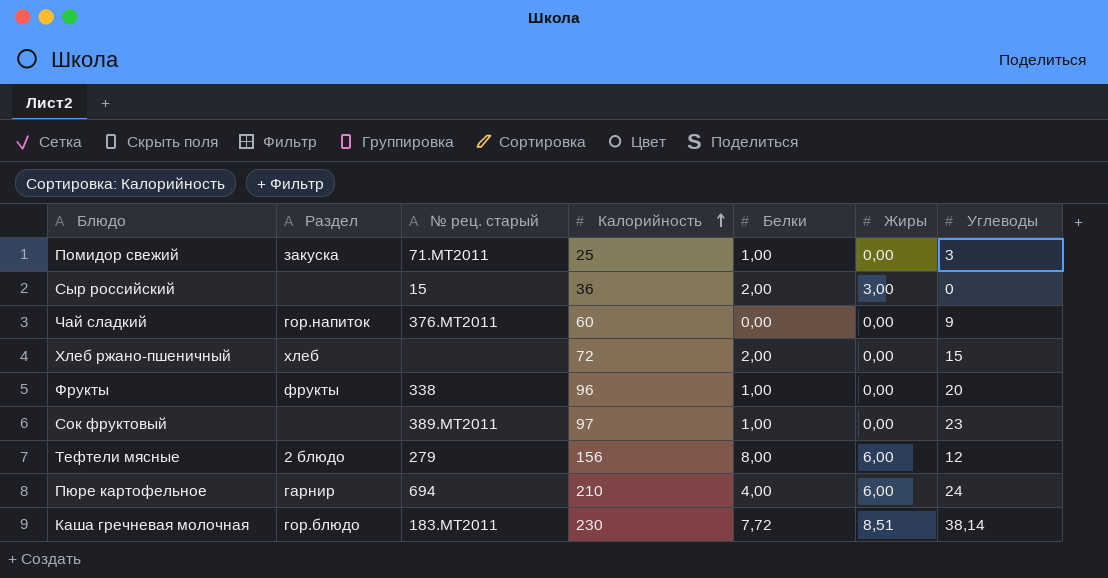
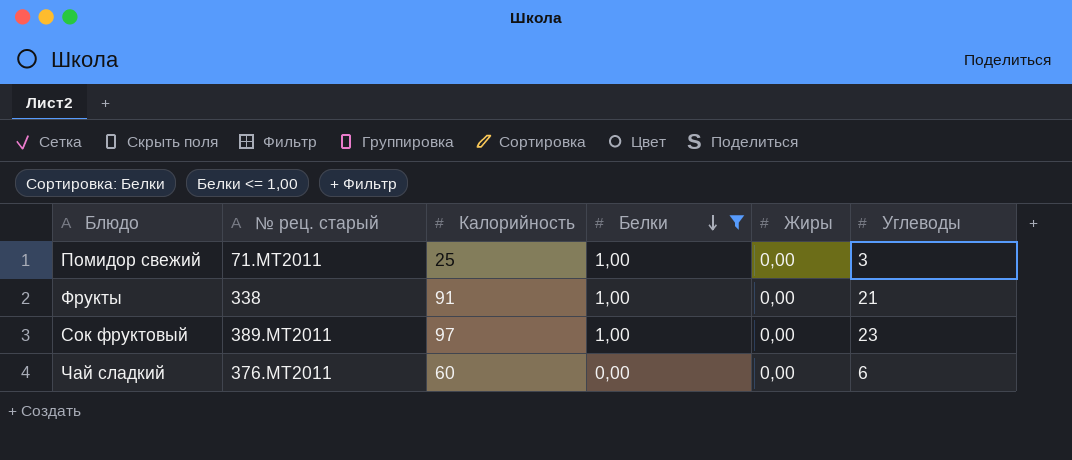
filter: none -> Белки <= 1,00
row order: Калорийность ascending -> Белки descending
column Раздел | position: 2 -> none
Фрукты | Калорийность: 96 -> 91
Фрукты | Углеводы: 20 -> 21
Чай сладкий | Углеводы: 9 -> 6

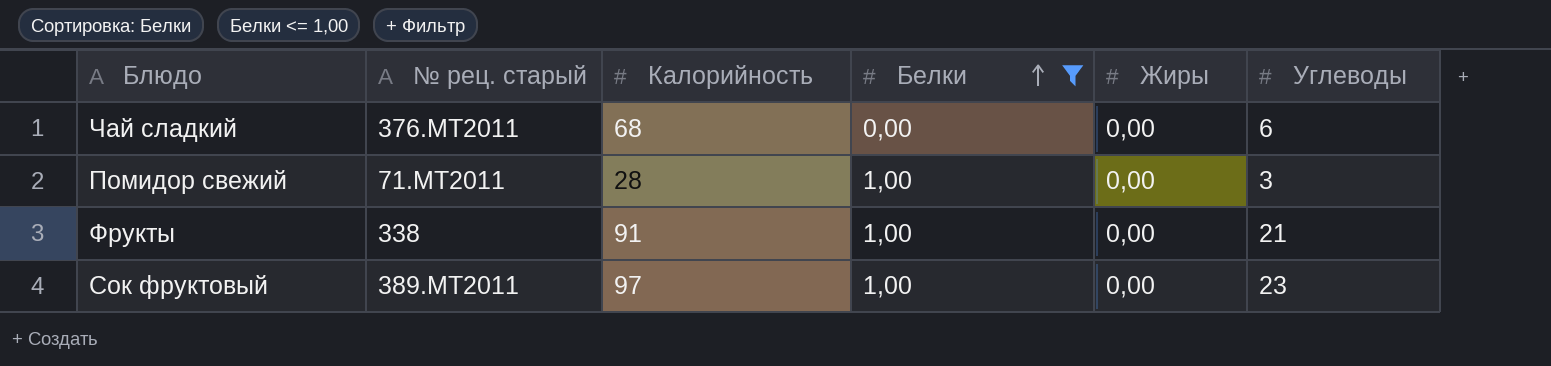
row order: Белки descending -> Белки ascending
Чай сладкий | Калорийность: 60 -> 68
Помидор свежий | Калорийность: 25 -> 28

